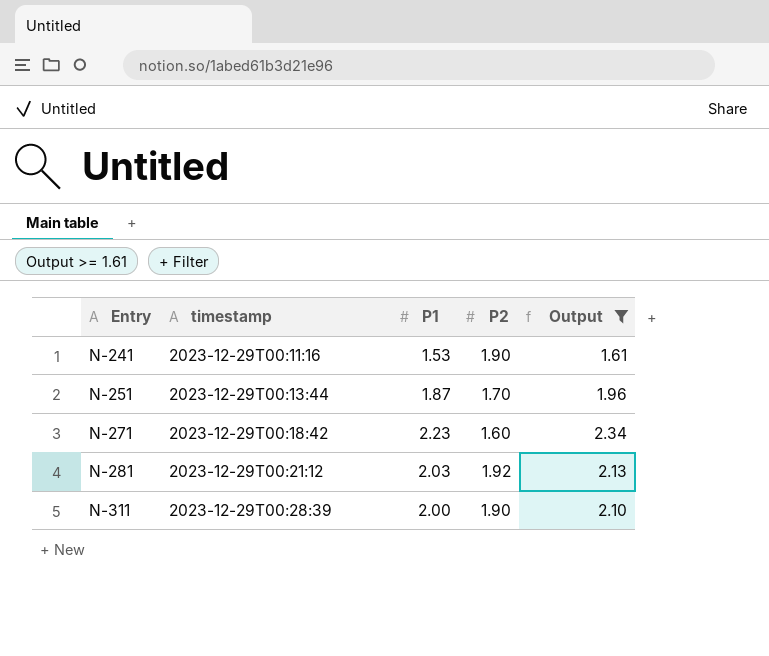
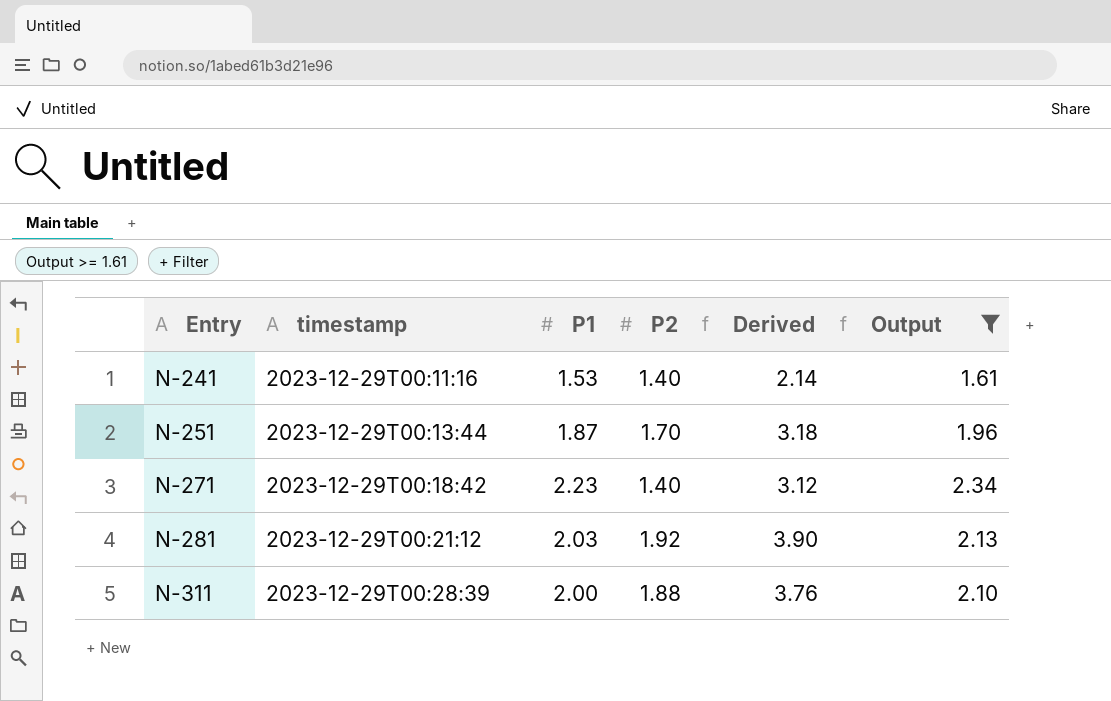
column Derived | formula: none -> [P1] * [P2]
N-241 | P2: 1.90 -> 1.40
N-271 | P2: 1.60 -> 1.40
N-311 | P2: 1.90 -> 1.88

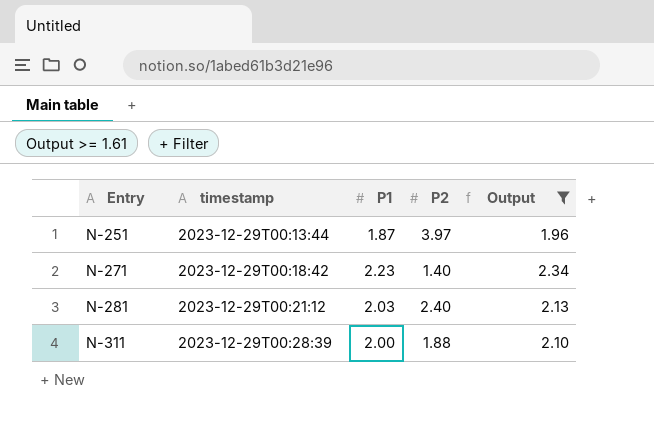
column Derived | formula: [P1] * [P2] -> none
row N-241: 2023-12-29T00:11:16 | 1.53 | 1.40 | 2.14 | 1.61 -> none
N-251 | P2: 1.70 -> 3.97
N-281 | P2: 1.92 -> 2.40

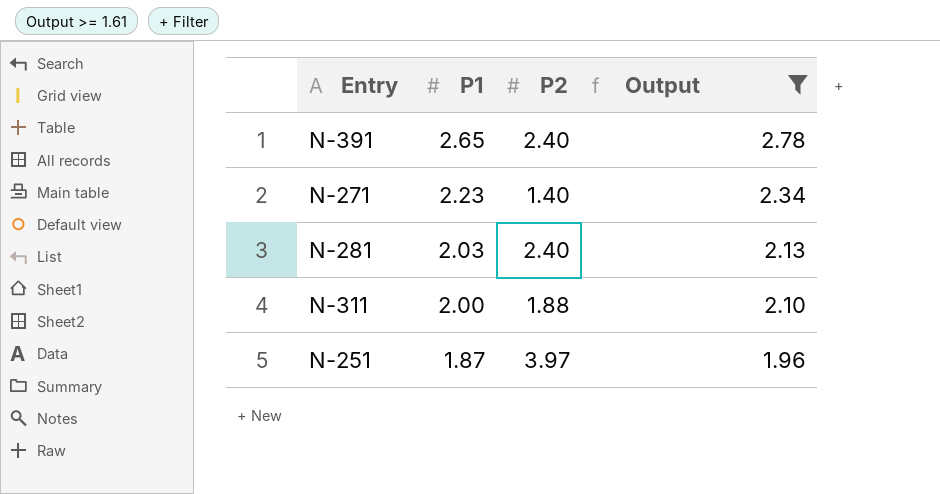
row order: Entry ascending -> P1 descending
column timestamp | position: 2 -> none
row N-391: none -> 2.65 | 2.40 | 2.78

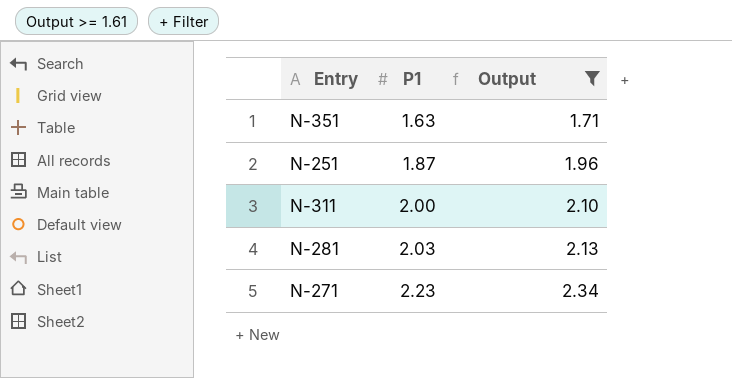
row order: P1 descending -> P1 ascending
column P2 | position: 3 -> none
row N-391: 2.65 | 2.40 | 2.78 -> none
row N-351: none -> 1.63 | 1.71

